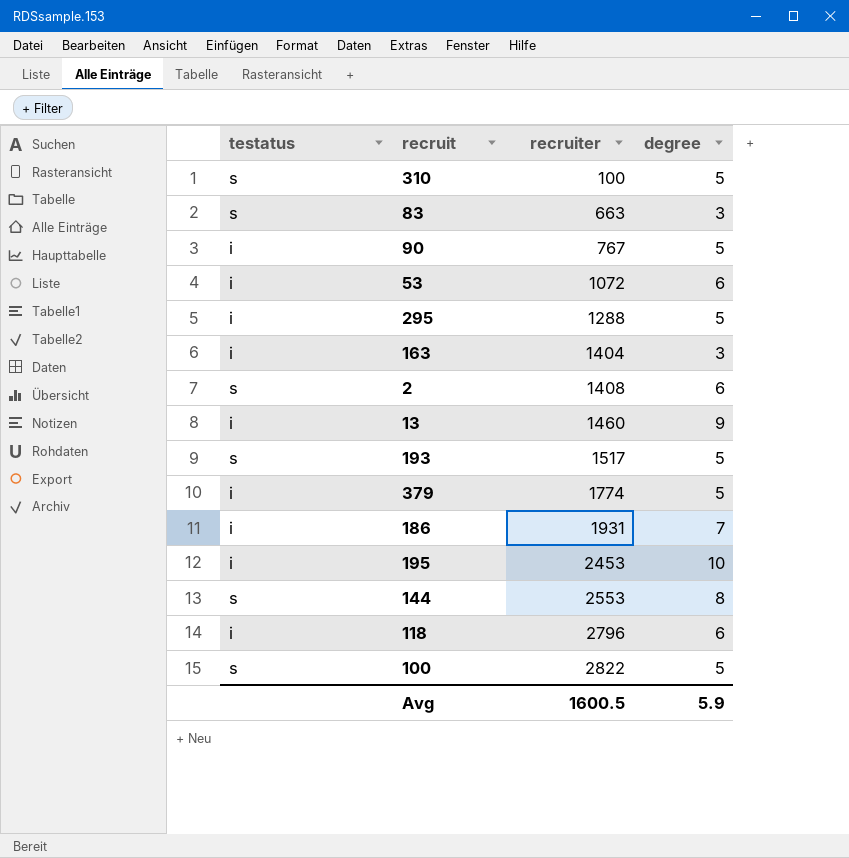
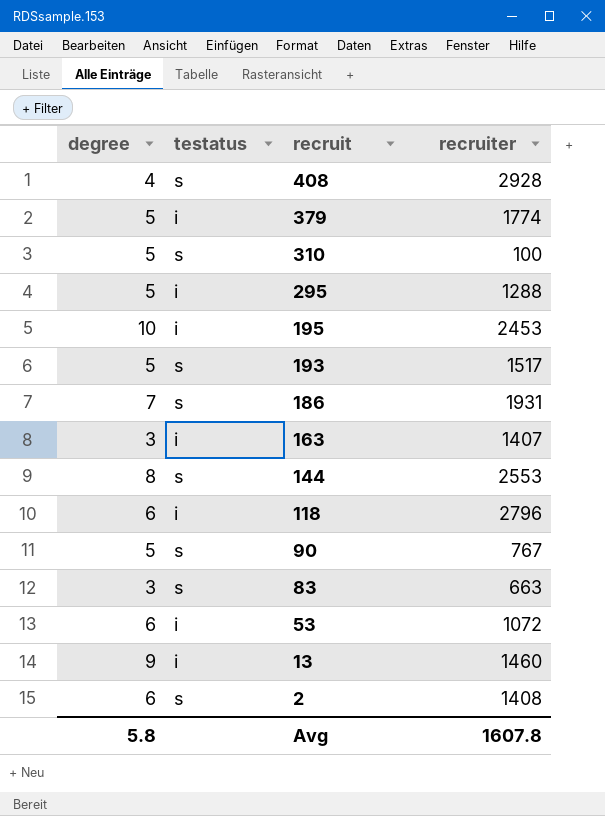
row order: recruiter ascending -> recruit descending
column degree | position: 4 -> 1
row 100: s | 2822 | 5 -> none
row 408: none -> 4 | s | 2928
186 | testatus: i -> s
163 | recruiter: 1404 -> 1407
90 | testatus: i -> s
Avg | degree: 5.9 -> 5.8
Avg | recruiter: 1600.5 -> 1607.8

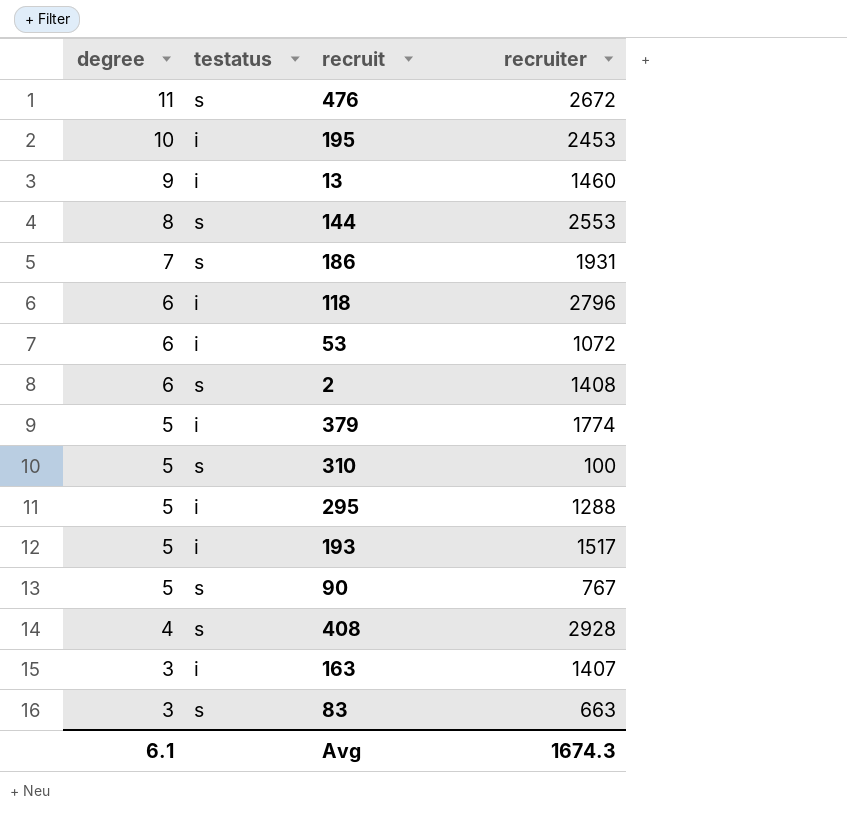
row order: recruit descending -> degree descending
row 476: none -> 11 | s | 2672
193 | testatus: s -> i
Avg | degree: 5.8 -> 6.1
Avg | recruiter: 1607.8 -> 1674.3

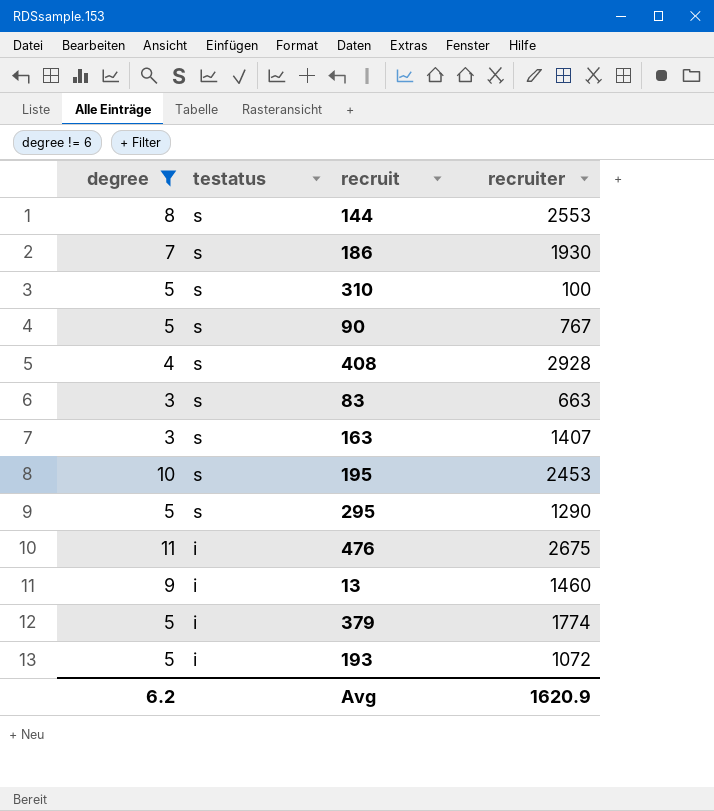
filter: none -> degree != 6
row order: degree descending -> testatus descending
186 | recruiter: 1931 -> 1930
163 | testatus: i -> s
195 | testatus: i -> s
295 | testatus: i -> s
295 | recruiter: 1288 -> 1290
476 | testatus: s -> i
476 | recruiter: 2672 -> 2675
193 | recruiter: 1517 -> 1072
Avg | degree: 6.1 -> 6.2
Avg | recruiter: 1674.3 -> 1620.9

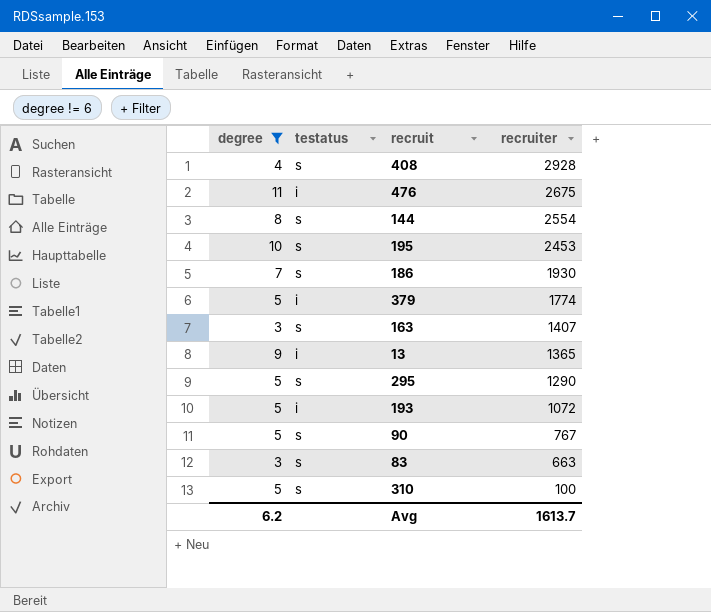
row order: testatus descending -> recruiter descending
144 | recruiter: 2553 -> 2554
13 | recruiter: 1460 -> 1365
Avg | recruiter: 1620.9 -> 1613.7

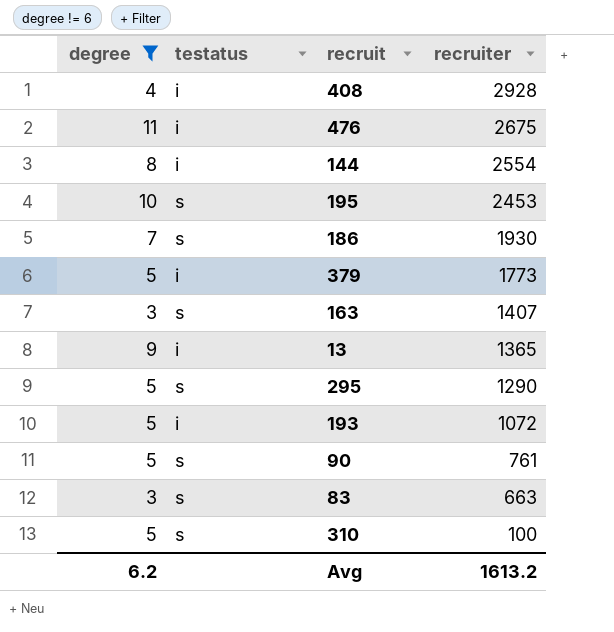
408 | testatus: s -> i
144 | testatus: s -> i
379 | recruiter: 1774 -> 1773
90 | recruiter: 767 -> 761
Avg | recruiter: 1613.7 -> 1613.2

